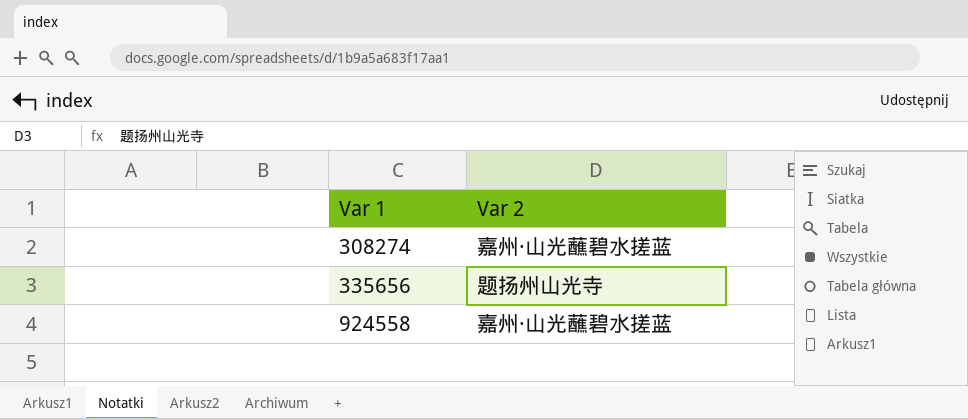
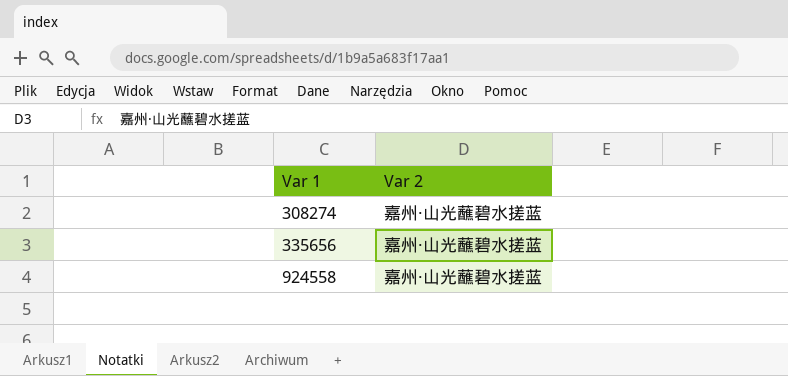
335656 | Var 2: 题扬州山光寺 -> 嘉州·山光蘸碧水搓蓝

